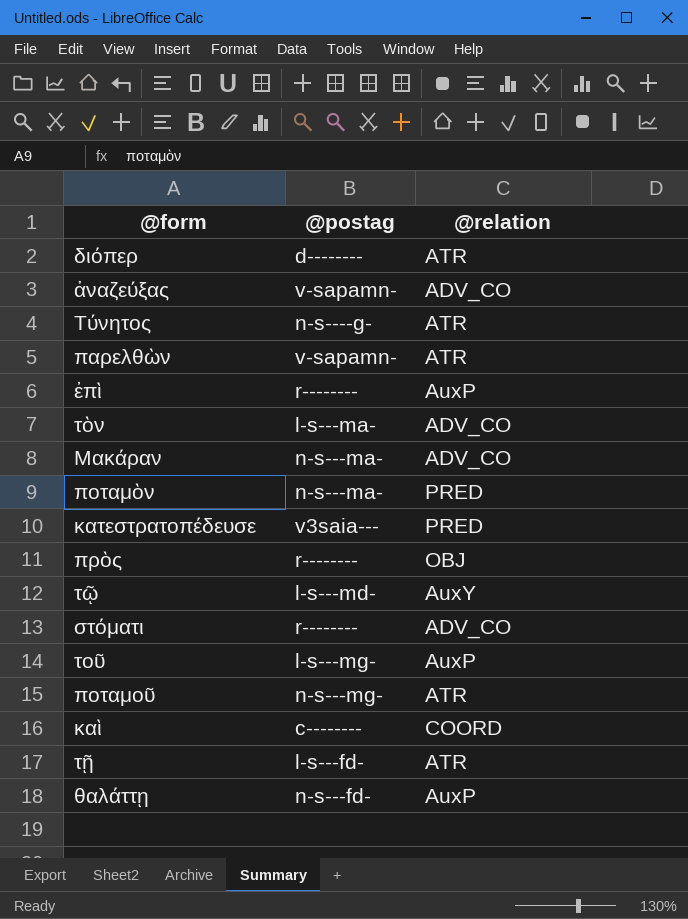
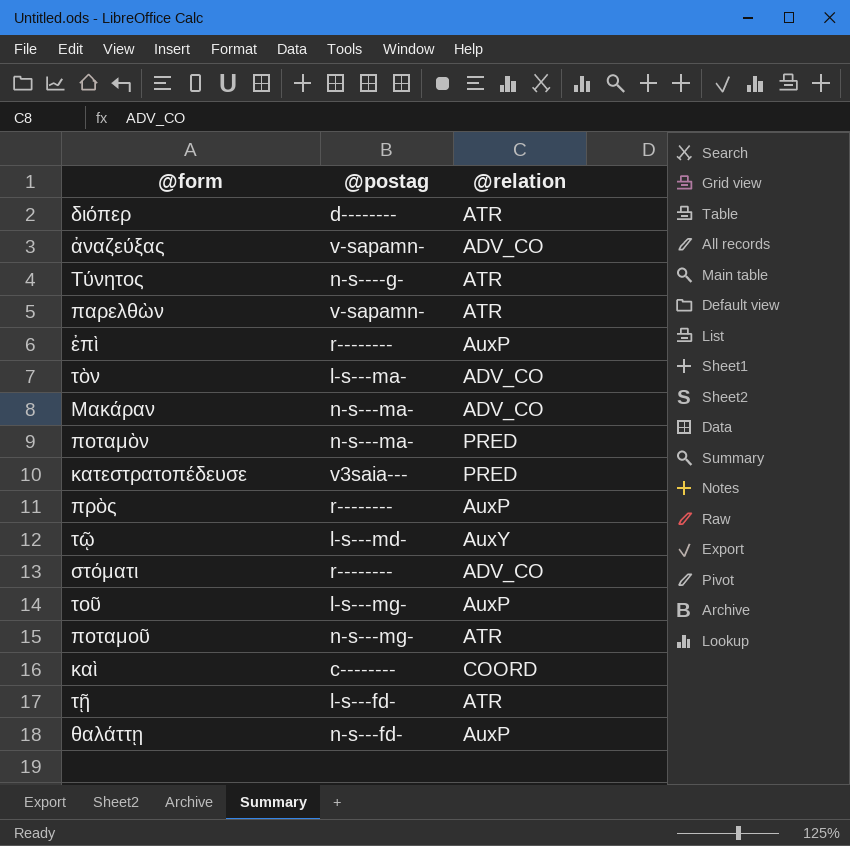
πρὸς | @relation: OBJ -> AuxP

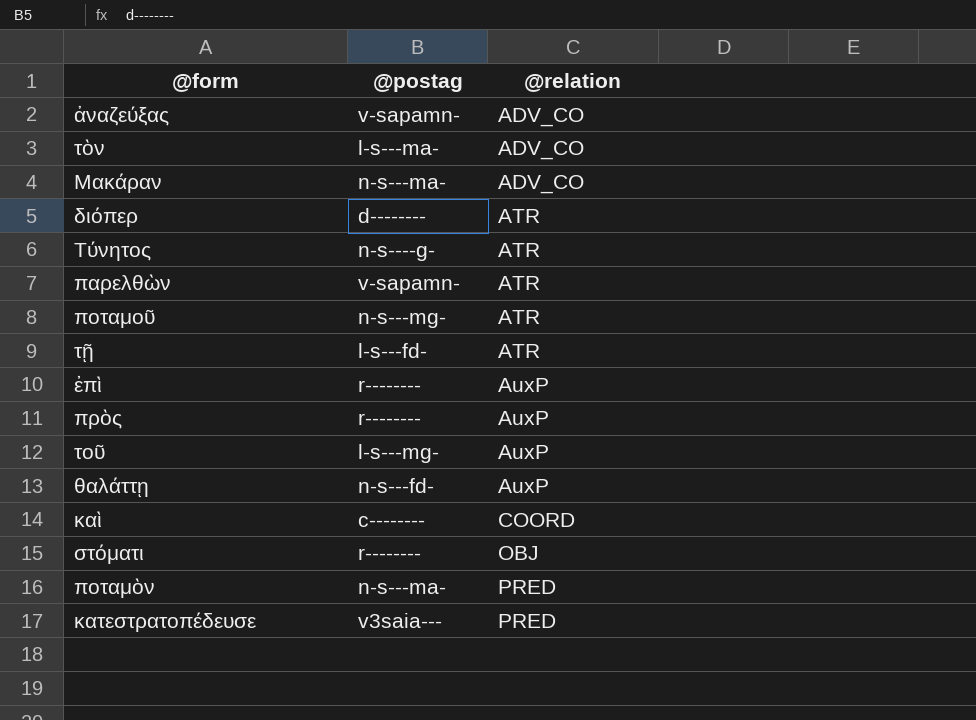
row order: none -> @relation ascending
row τῷ: l-s---md- | AuxY -> none
στόματι | @relation: ADV_CO -> OBJ

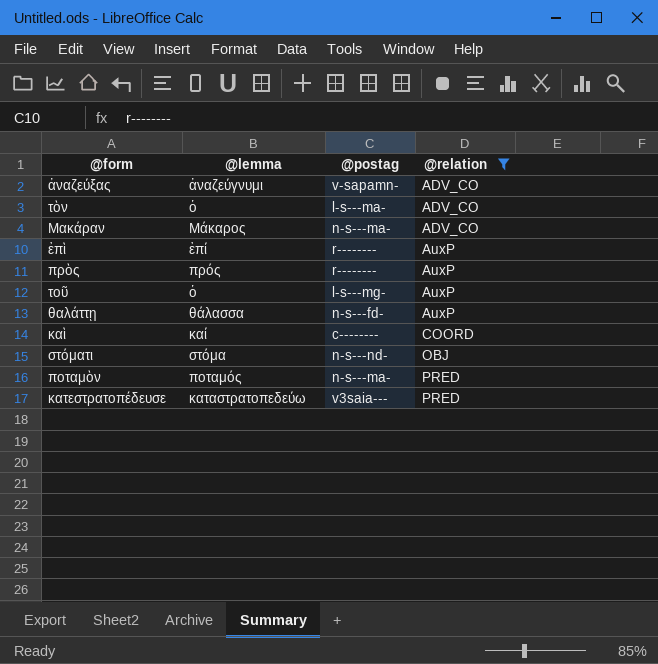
filter: none -> @relation != ATR
column @lemma | position: none -> 2
στόματι | @postag: r-------- -> n-s---nd-

